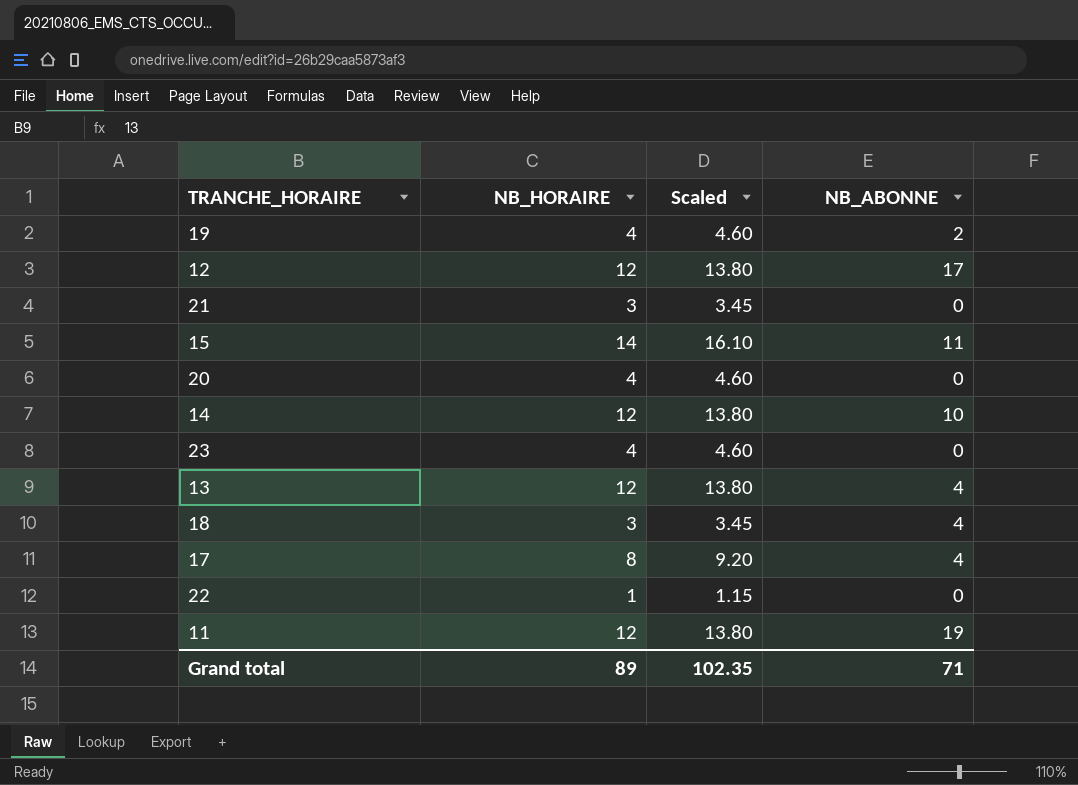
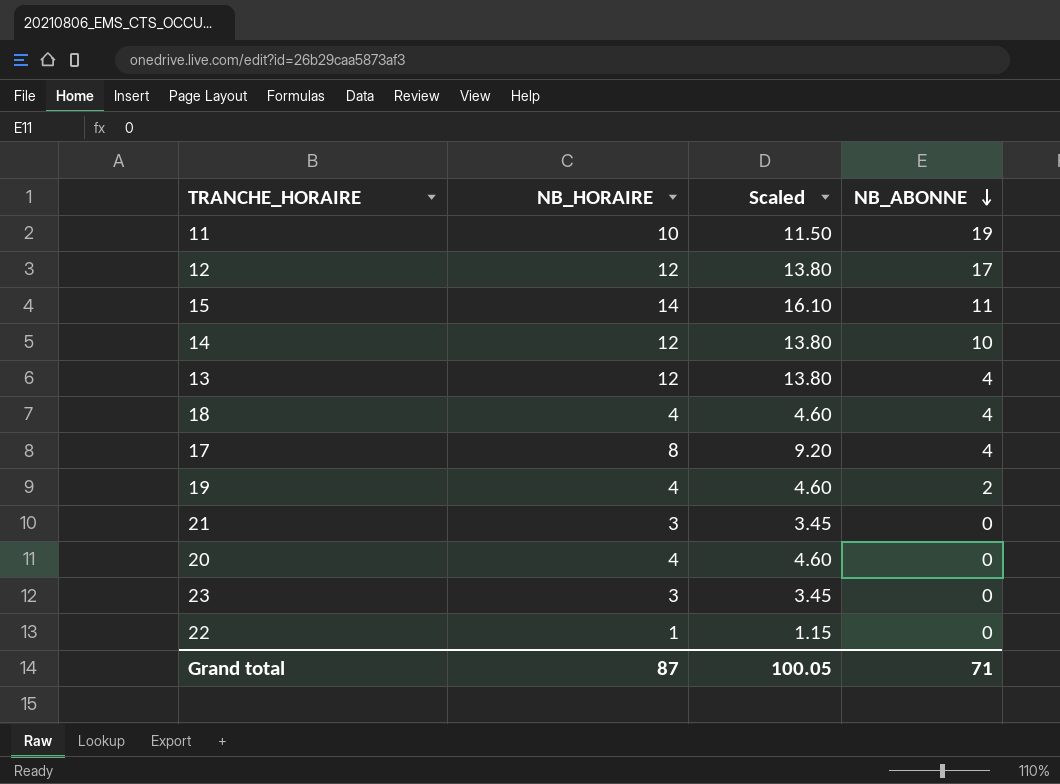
row order: none -> NB_ABONNE descending
11 | NB_HORAIRE: 12 -> 10
11 | Scaled: 13.80 -> 11.50
18 | NB_HORAIRE: 3 -> 4
18 | Scaled: 3.45 -> 4.60
23 | NB_HORAIRE: 4 -> 3
23 | Scaled: 4.60 -> 3.45
Grand total | NB_HORAIRE: 89 -> 87
Grand total | Scaled: 102.35 -> 100.05

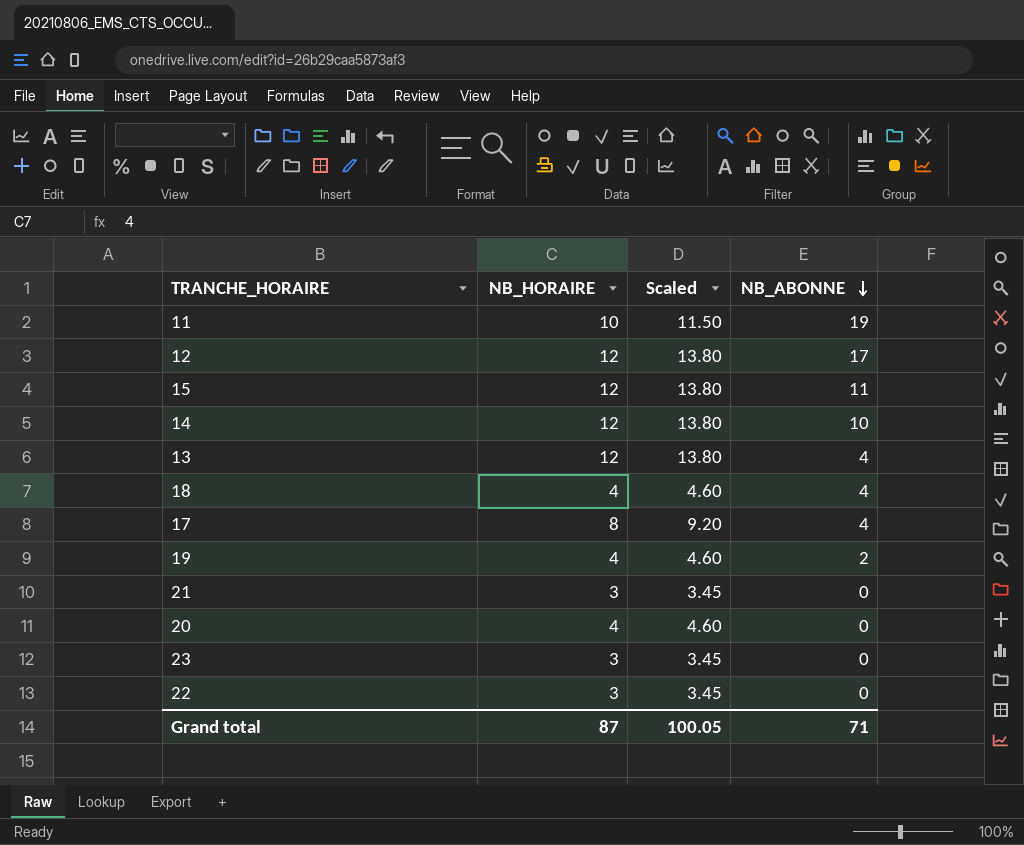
15 | NB_HORAIRE: 14 -> 12
15 | Scaled: 16.10 -> 13.80
22 | NB_HORAIRE: 1 -> 3
22 | Scaled: 1.15 -> 3.45

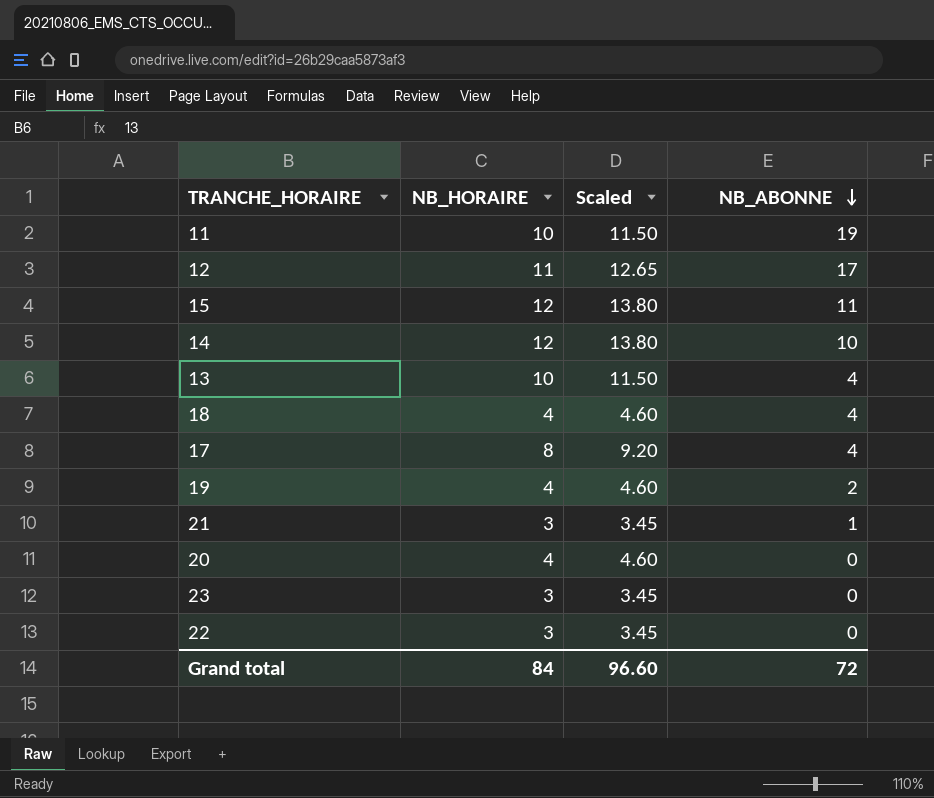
12 | NB_HORAIRE: 12 -> 11
12 | Scaled: 13.80 -> 12.65
13 | NB_HORAIRE: 12 -> 10
13 | Scaled: 13.80 -> 11.50
21 | NB_ABONNE: 0 -> 1
Grand total | NB_HORAIRE: 87 -> 84
Grand total | Scaled: 100.05 -> 96.60
Grand total | NB_ABONNE: 71 -> 72

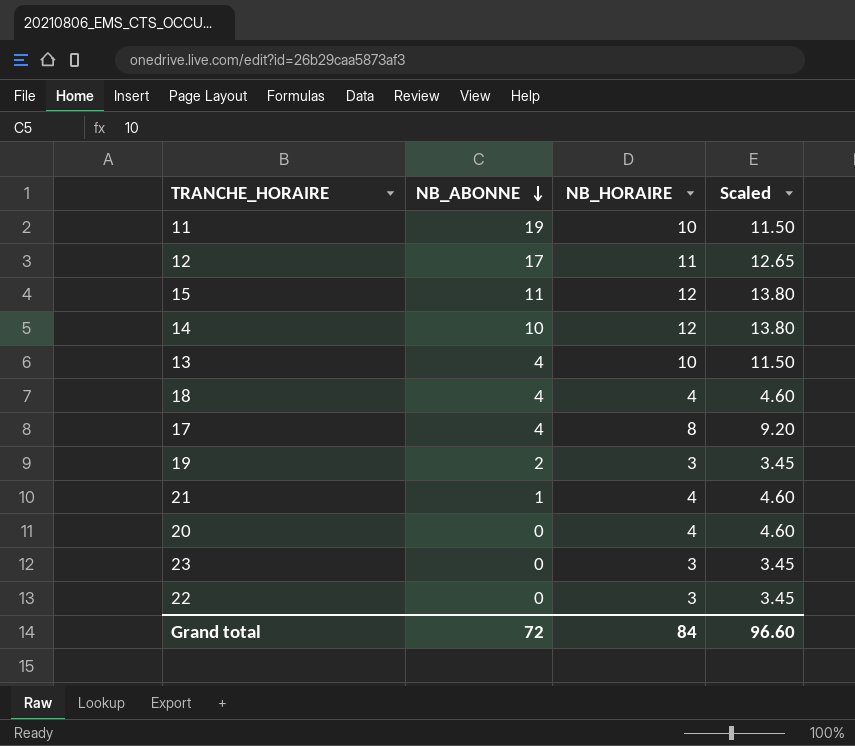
column NB_ABONNE | position: 4 -> 2
19 | NB_HORAIRE: 4 -> 3
19 | Scaled: 4.60 -> 3.45
21 | NB_HORAIRE: 3 -> 4
21 | Scaled: 3.45 -> 4.60

